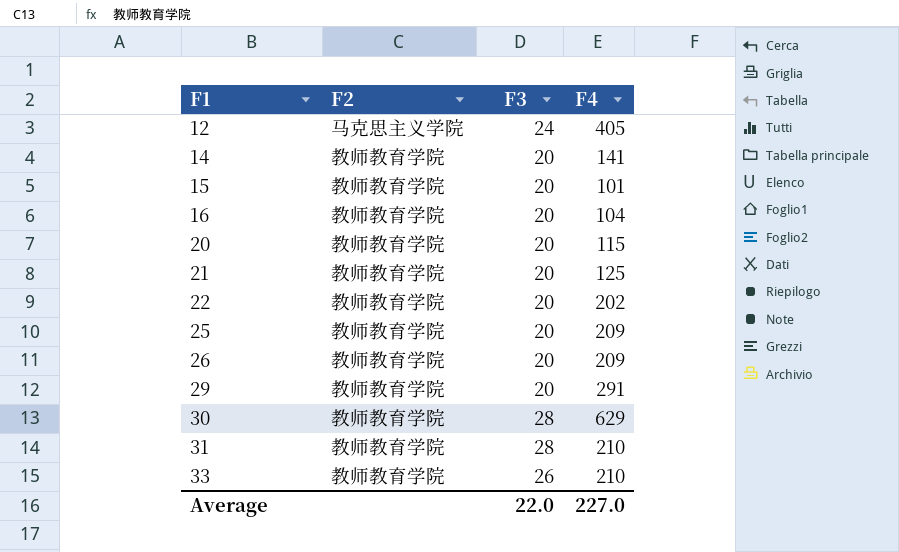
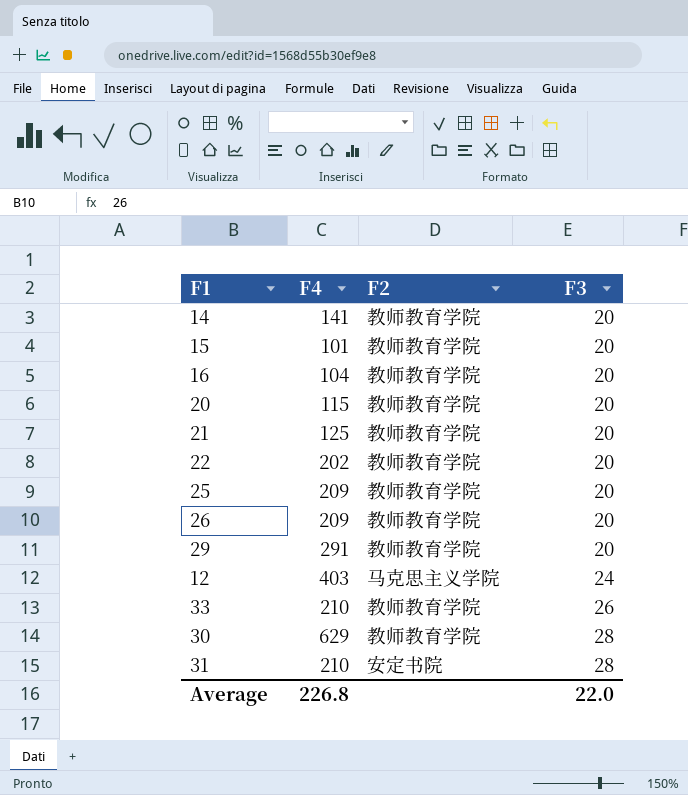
row order: F1 ascending -> F3 ascending
column F4 | position: 4 -> 2
12 | F4: 405 -> 403
31 | F2: 教师教育学院 -> 安定书院
Average | F4: 227.0 -> 226.8

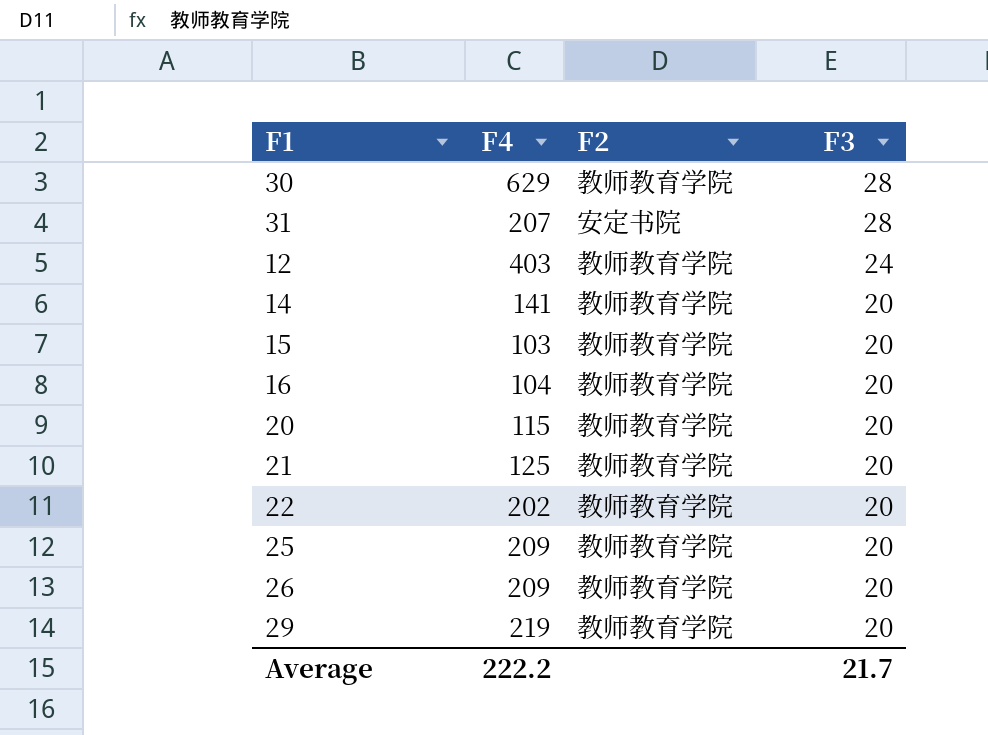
row order: F3 ascending -> F3 descending
row 33: 210 | 教师教育学院 | 26 -> none
31 | F4: 210 -> 207
12 | F2: 马克思主义学院 -> 教师教育学院
15 | F4: 101 -> 103
29 | F4: 291 -> 219
Average | F4: 226.8 -> 222.2
Average | F3: 22.0 -> 21.7

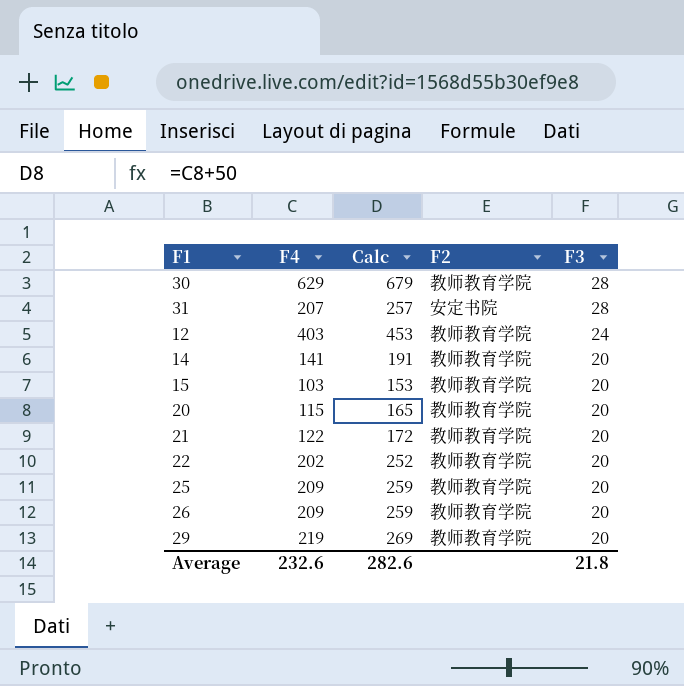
column Calc | formula: none -> [F4] + 50
row 16: 104 | 教师教育学院 | 20 -> none
21 | F4: 125 -> 122
Average | F4: 222.2 -> 232.6
Average | F3: 21.7 -> 21.8

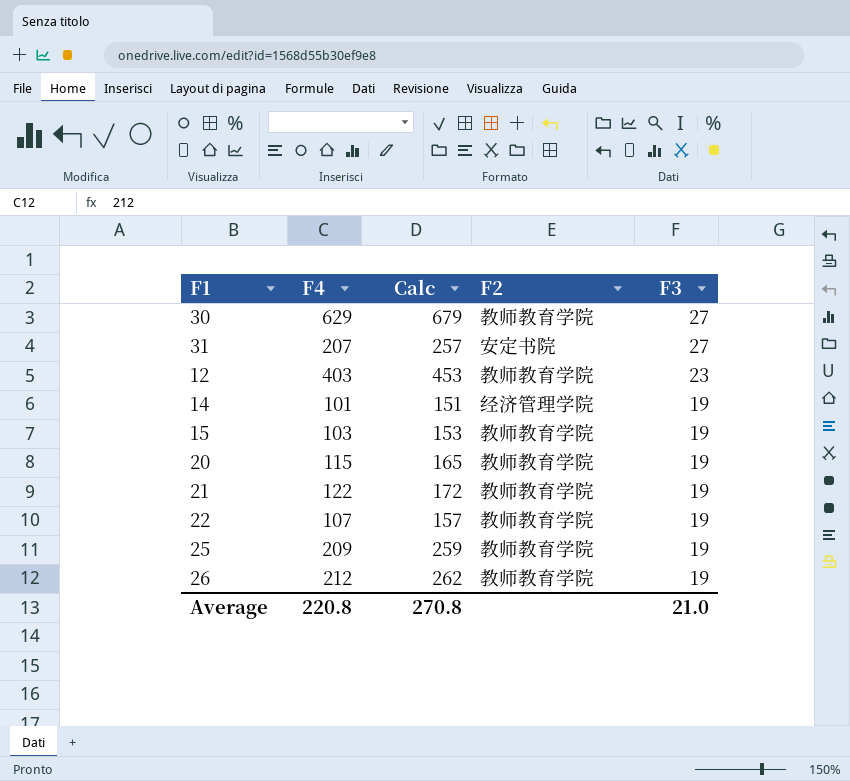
row 29: 219 | 269 | 教师教育学院 | 20 -> none
30 | F3: 28 -> 27
31 | F3: 28 -> 27
12 | F3: 24 -> 23
14 | F4: 141 -> 101
14 | Calc: 191 -> 151
14 | F2: 教师教育学院 -> 经济管理学院
14 | F3: 20 -> 19
15 | F3: 20 -> 19
20 | F3: 20 -> 19
21 | F3: 20 -> 19
22 | F4: 202 -> 107
22 | Calc: 252 -> 157
22 | F3: 20 -> 19
25 | F3: 20 -> 19
26 | F4: 209 -> 212
26 | Calc: 259 -> 262
26 | F3: 20 -> 19
Average | F4: 232.6 -> 220.8
Average | Calc: 282.6 -> 270.8
Average | F3: 21.8 -> 21.0

